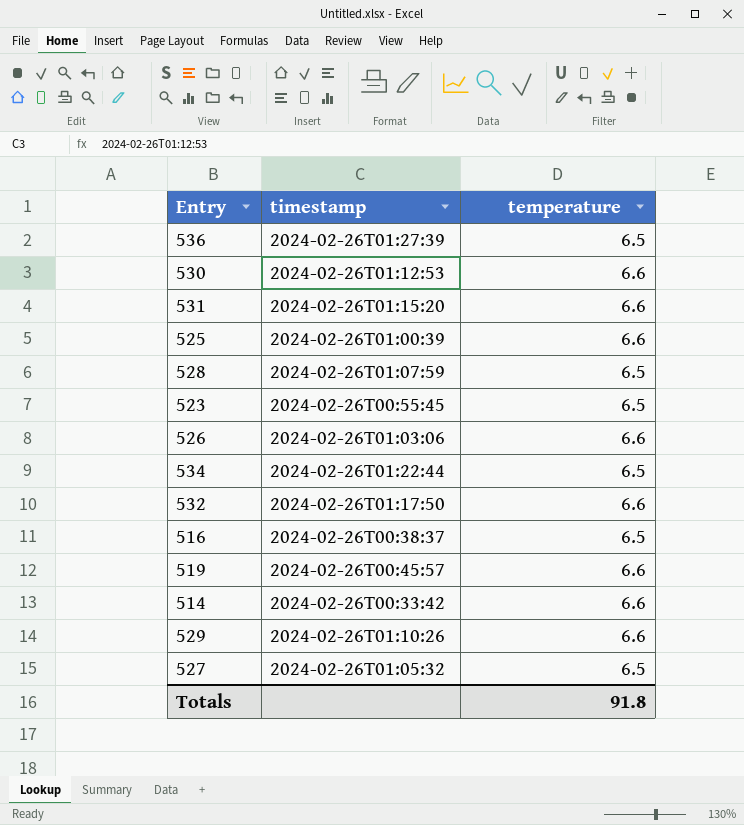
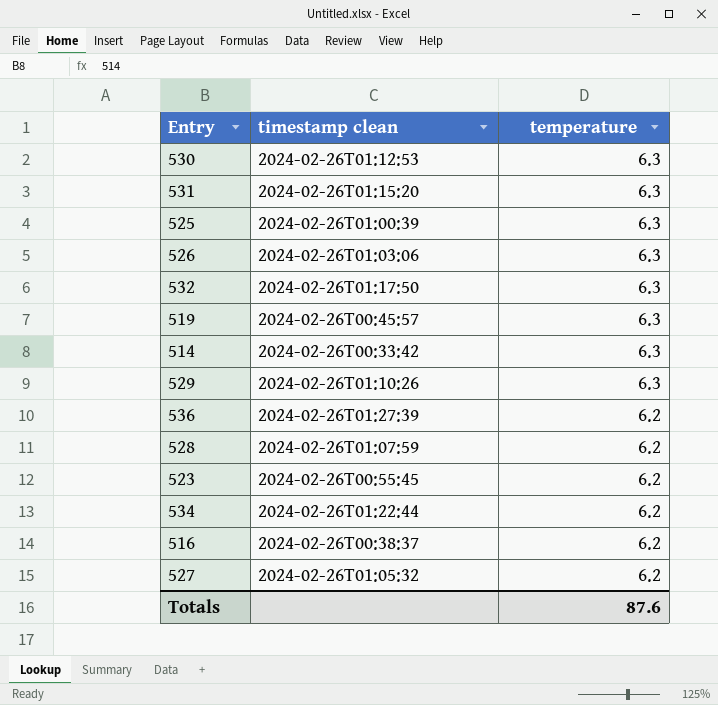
row order: none -> temperature descending
column name: timestamp -> timestamp clean
530 | temperature: 6.6 -> 6.3
531 | temperature: 6.6 -> 6.3
525 | temperature: 6.6 -> 6.3
526 | temperature: 6.6 -> 6.3
532 | temperature: 6.6 -> 6.3
519 | temperature: 6.6 -> 6.3
514 | temperature: 6.6 -> 6.3
529 | temperature: 6.6 -> 6.3
536 | temperature: 6.5 -> 6.2
528 | temperature: 6.5 -> 6.2
523 | temperature: 6.5 -> 6.2
534 | temperature: 6.5 -> 6.2
516 | temperature: 6.5 -> 6.2
527 | temperature: 6.5 -> 6.2
Totals | temperature: 91.8 -> 87.6

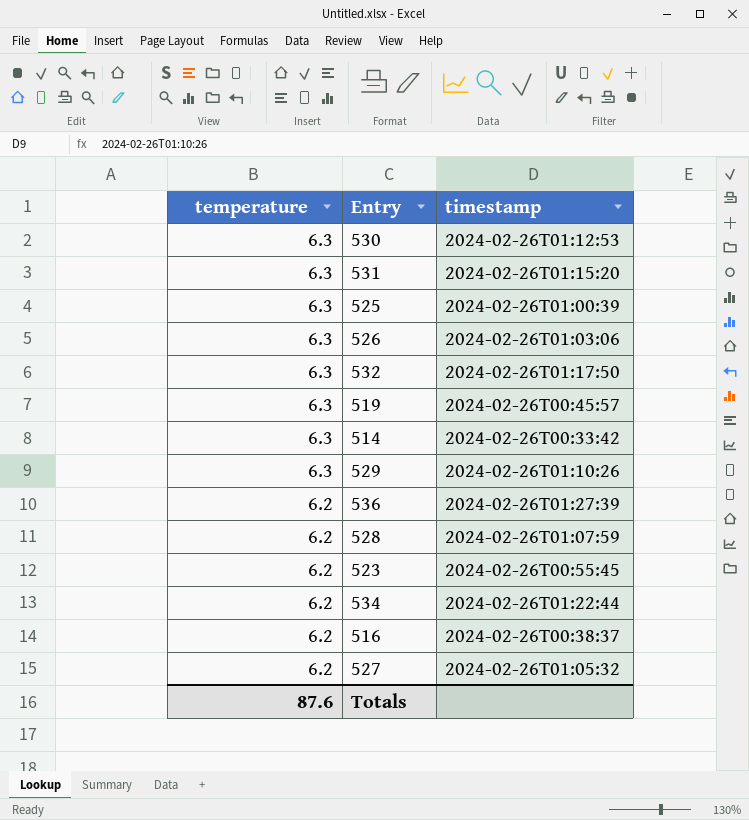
column temperature | position: 3 -> 1
column name: timestamp clean -> timestamp

